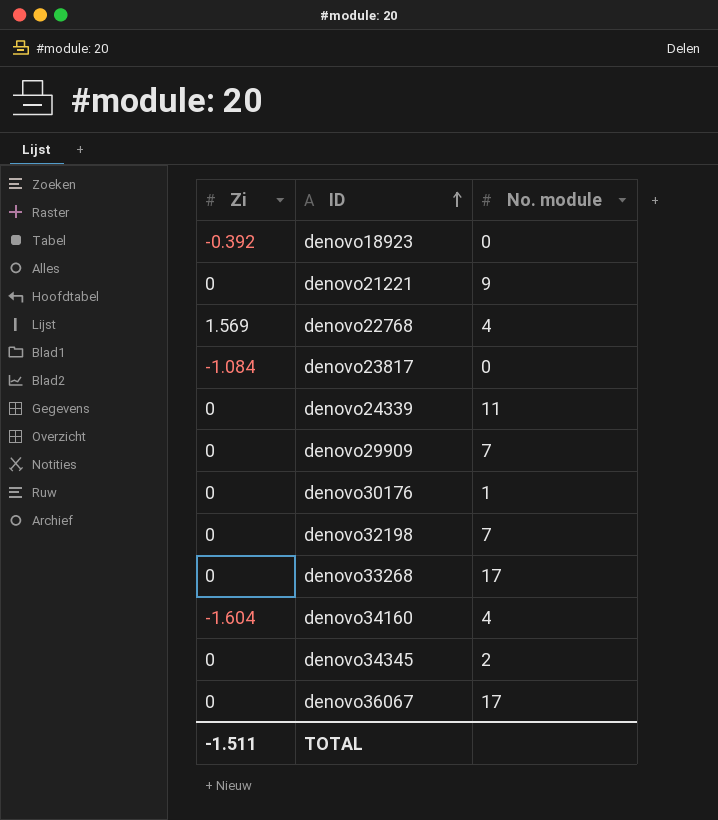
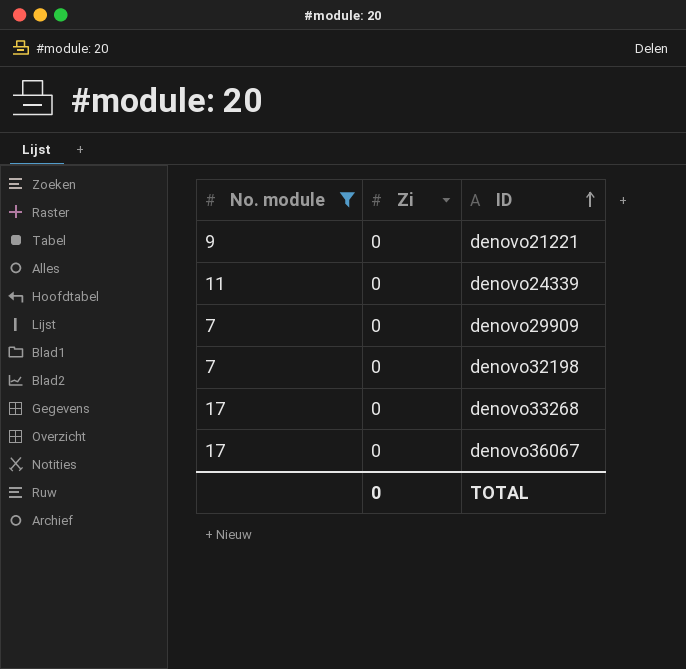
filter: none -> No. module >= 7
column No. module | position: 3 -> 1
TOTAL | Zi: -1.511 -> 0

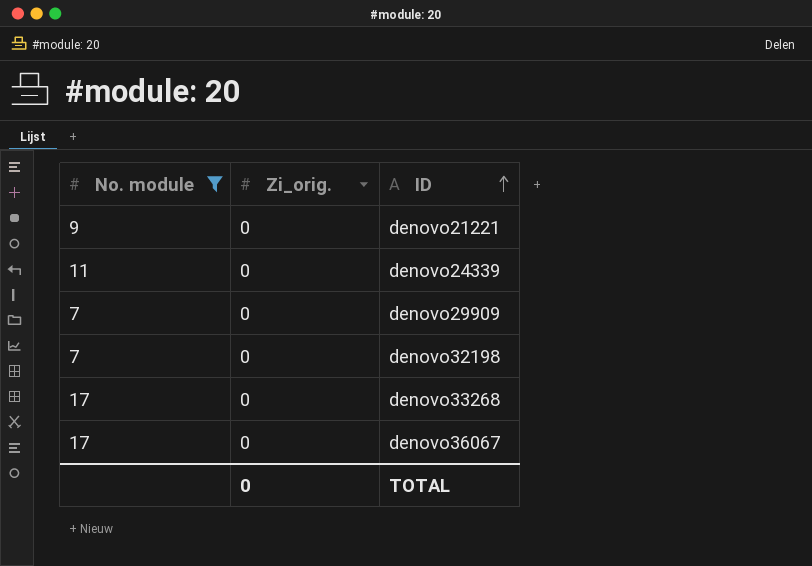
column name: Zi -> Zi_orig.

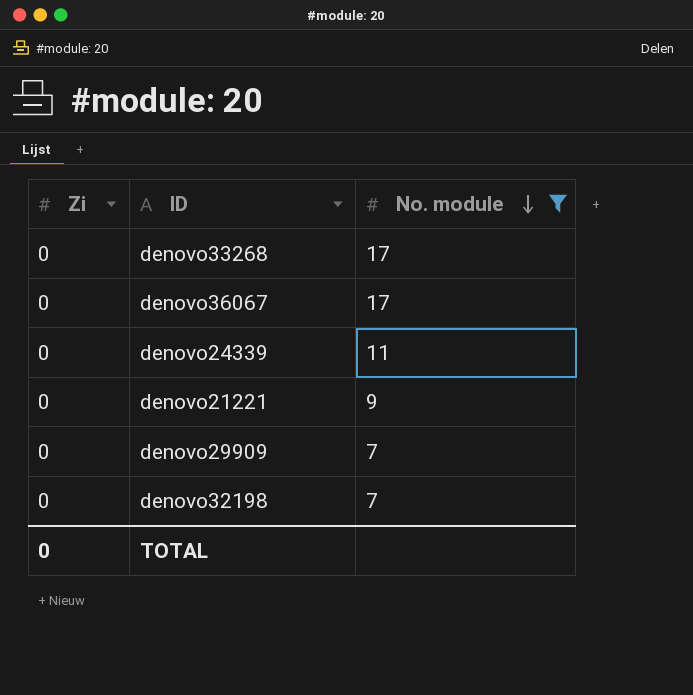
row order: ID ascending -> No. module descending
column name: Zi_orig. -> Zi
column No. module | position: 1 -> 3

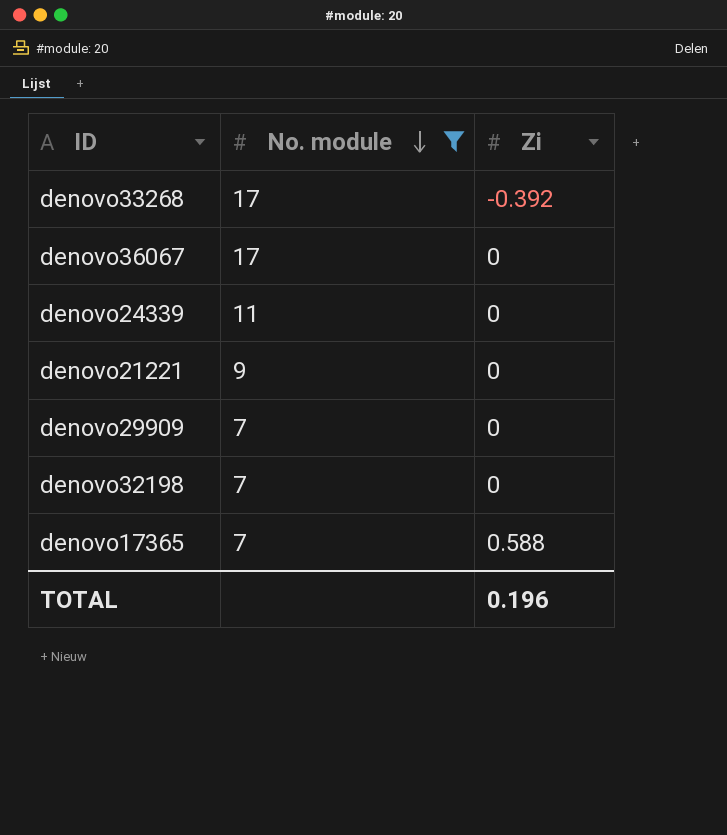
column Zi | position: 1 -> 3
denovo33268 | Zi: 0 -> -0.392
row denovo17365: none -> 7 | 0.588
TOTAL | Zi: 0 -> 0.196

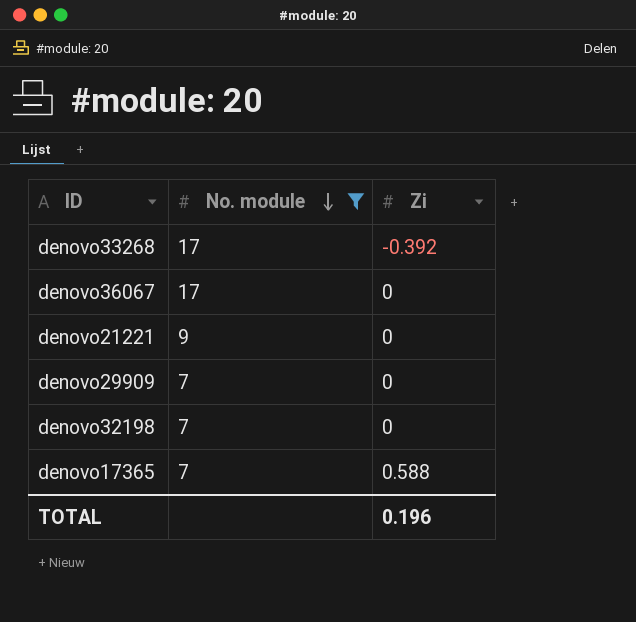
row denovo24339: 11 | 0 -> none

